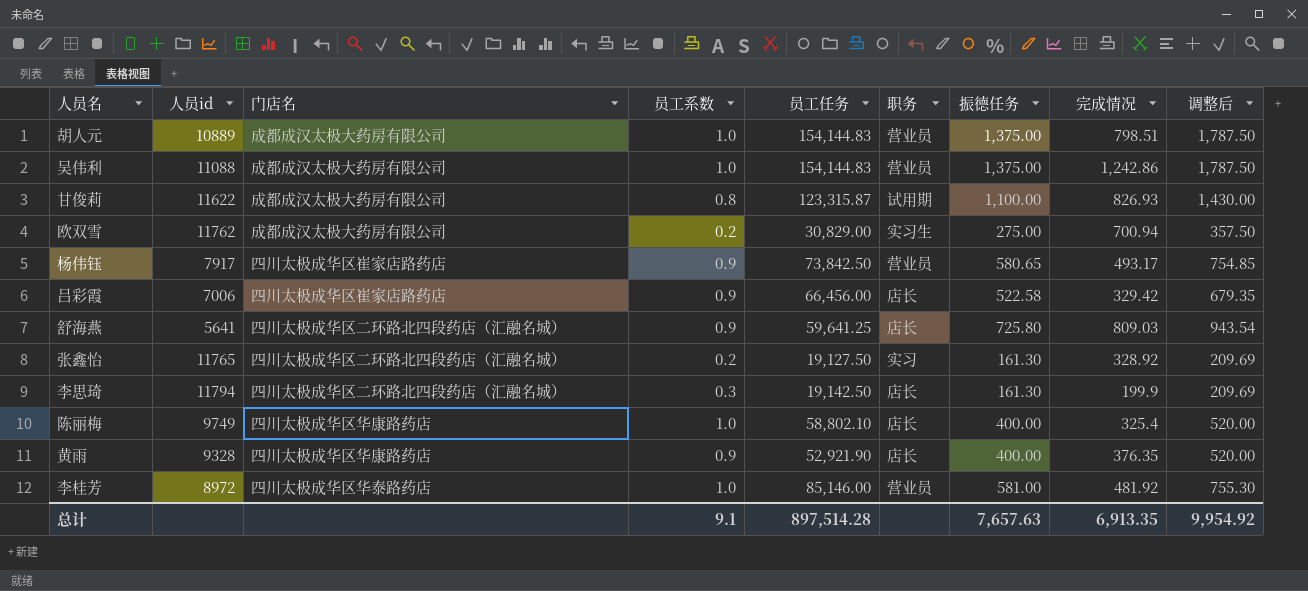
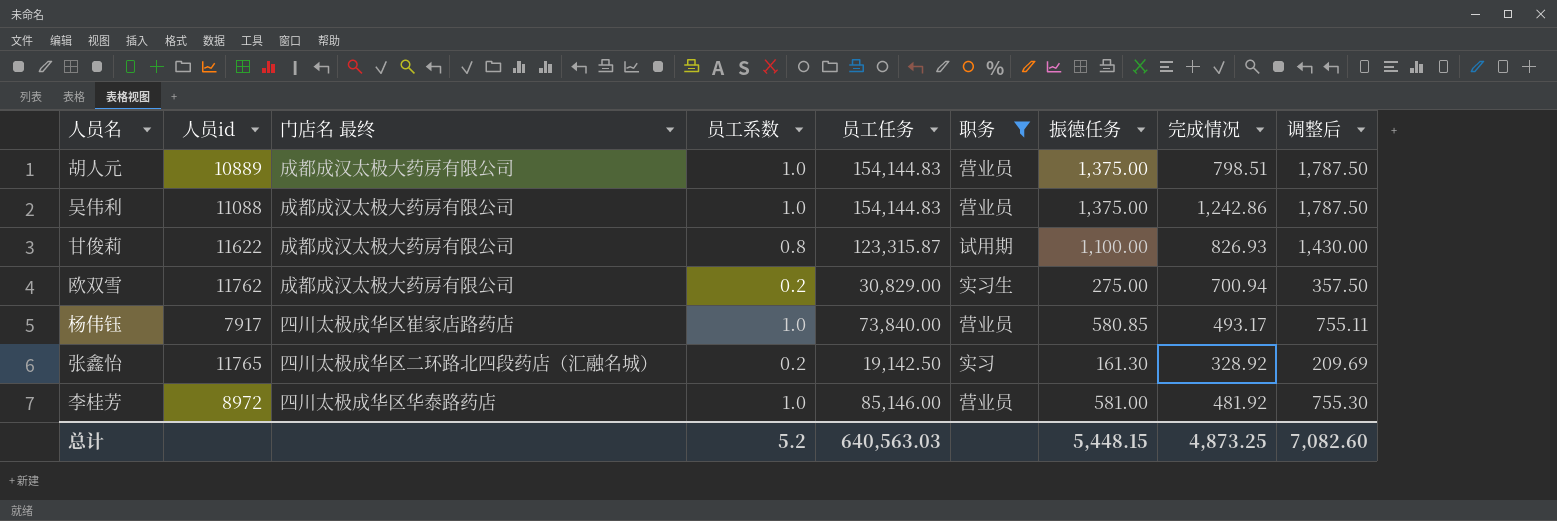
filter: none -> 职务 != 店长
column name: 门店名 -> 门店名 最终
杨伟钰 | 员工系数: 0.9 -> 1.0
杨伟钰 | 员工任务: 73,842.50 -> 73,840.00
杨伟钰 | 振德任务: 580.65 -> 580.85
杨伟钰 | 调整后: 754.85 -> 755.11
张鑫怡 | 员工任务: 19,127.50 -> 19,142.50
总计 | 员工系数: 9.1 -> 5.2
总计 | 员工任务: 897,514.28 -> 640,563.03
总计 | 振德任务: 7,657.63 -> 5,448.15
总计 | 完成情况: 6,913.35 -> 4,873.25
总计 | 调整后: 9,954.92 -> 7,082.60

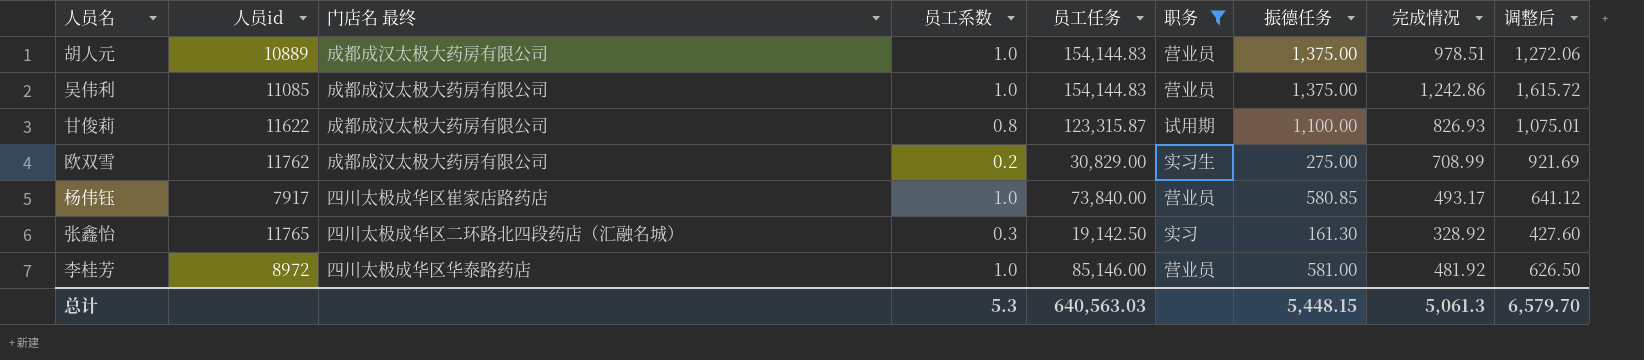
column 调整后 | formula: [振德任务] * 1.3 -> [完成情况] * 1.3
胡人元 | 完成情况: 798.51 -> 978.51
吴伟利 | 人员id: 11088 -> 11085
欧双雪 | 完成情况: 700.94 -> 708.99
张鑫怡 | 员工系数: 0.2 -> 0.3
总计 | 员工系数: 5.2 -> 5.3
总计 | 完成情况: 4,873.25 -> 5,061.3
总计 | 调整后: 7,082.60 -> 6,579.70

